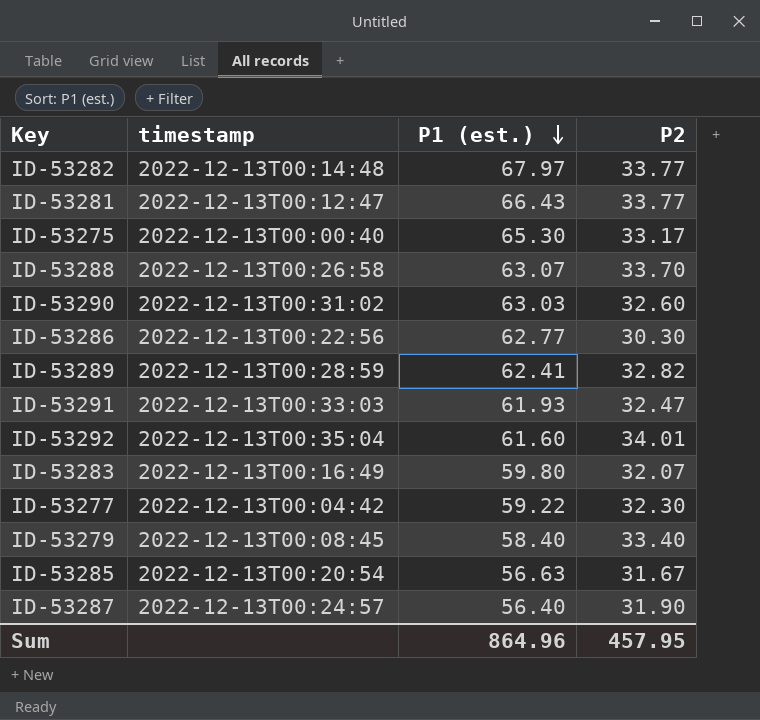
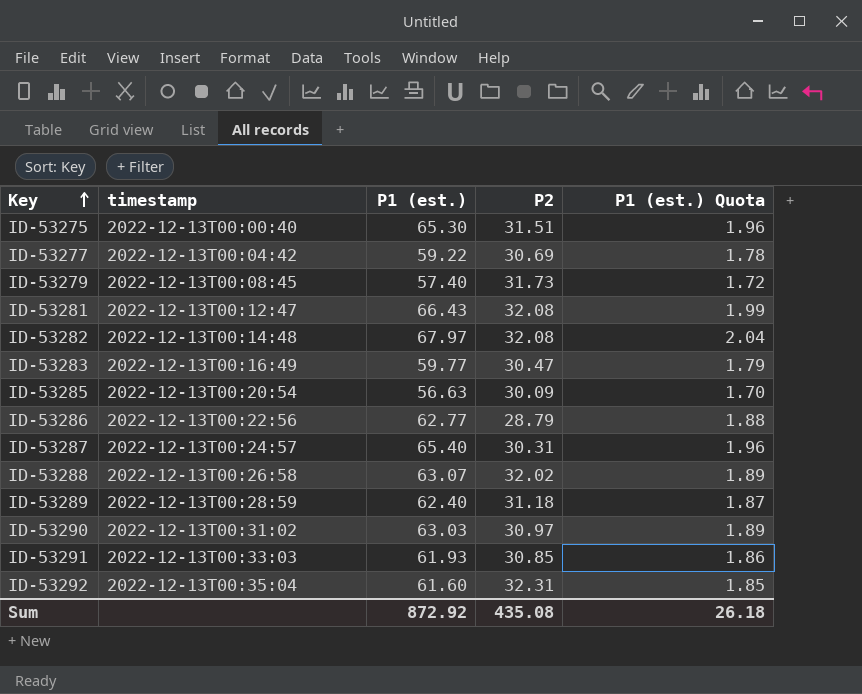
row order: P1 (est.) descending -> Key ascending
column P1 (est.) Quota | formula: none -> [P1 (est.)] * 0.03
ID-53275 | P2: 33.17 -> 31.51
ID-53277 | P2: 32.30 -> 30.69
ID-53279 | P1 (est.): 58.40 -> 57.40
ID-53279 | P2: 33.40 -> 31.73
ID-53281 | P2: 33.77 -> 32.08
ID-53282 | P2: 33.77 -> 32.08
ID-53283 | P1 (est.): 59.80 -> 59.77
ID-53283 | P2: 32.07 -> 30.47
ID-53285 | P2: 31.67 -> 30.09
ID-53286 | P2: 30.30 -> 28.79
ID-53287 | P1 (est.): 56.40 -> 65.40
ID-53287 | P2: 31.90 -> 30.31
ID-53288 | P2: 33.70 -> 32.02
ID-53289 | P1 (est.): 62.41 -> 62.40
ID-53289 | P2: 32.82 -> 31.18
ID-53290 | P2: 32.60 -> 30.97
ID-53291 | P2: 32.47 -> 30.85
ID-53292 | P2: 34.01 -> 32.31
Sum | P1 (est.): 864.96 -> 872.92
Sum | P2: 457.95 -> 435.08

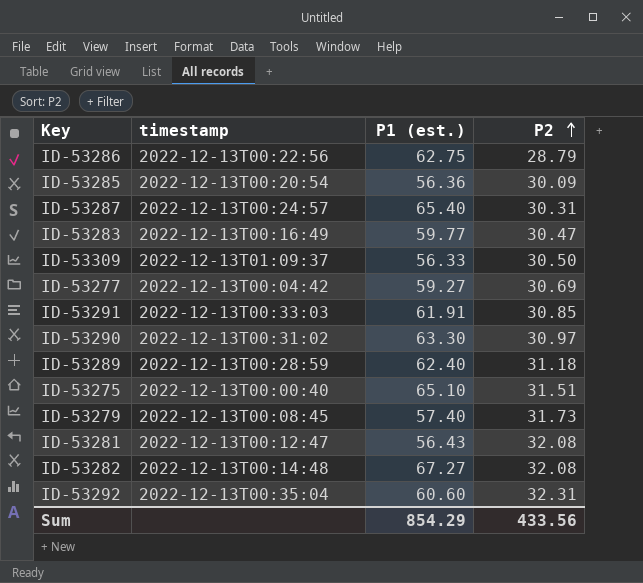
row order: Key ascending -> P2 ascending
column P1 (est.) Quota | formula: [P1 (est.)] * 0.03 -> none
row ID-53288: 2022-12-13T00:26:58 | 63.07 | 32.02 | 1.89 -> none
ID-53286 | P1 (est.): 62.77 -> 62.75
ID-53285 | P1 (est.): 56.63 -> 56.36
row ID-53309: none -> 2022-12-13T01:09:37 | 56.33 | 30.50
ID-53277 | P1 (est.): 59.22 -> 59.27
ID-53291 | P1 (est.): 61.93 -> 61.91
ID-53290 | P1 (est.): 63.03 -> 63.30
ID-53275 | P1 (est.): 65.30 -> 65.10
ID-53281 | P1 (est.): 66.43 -> 56.43
ID-53282 | P1 (est.): 67.97 -> 67.27
ID-53292 | P1 (est.): 61.60 -> 60.60
Sum | P1 (est.): 872.92 -> 854.29
Sum | P2: 435.08 -> 433.56

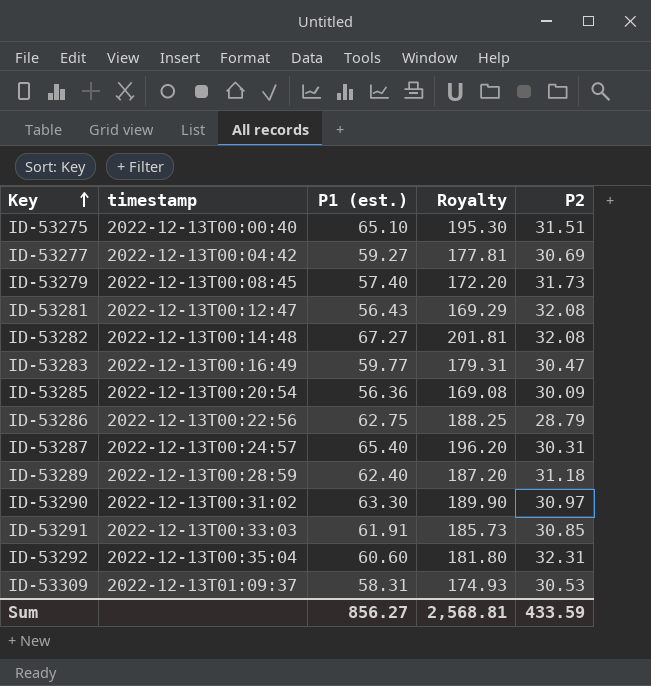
row order: P2 ascending -> Key ascending
column Royalty | formula: none -> [P1 (est.)] * 3
ID-53309 | P1 (est.): 56.33 -> 58.31
ID-53309 | P2: 30.50 -> 30.53
Sum | P1 (est.): 854.29 -> 856.27
Sum | P2: 433.56 -> 433.59

